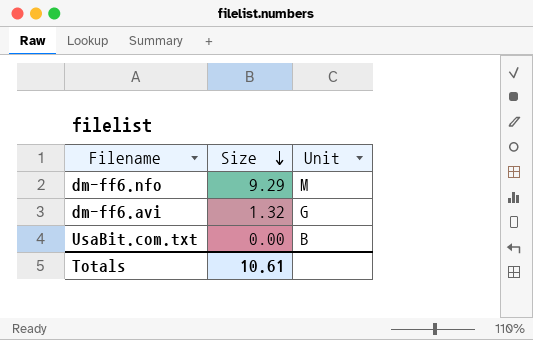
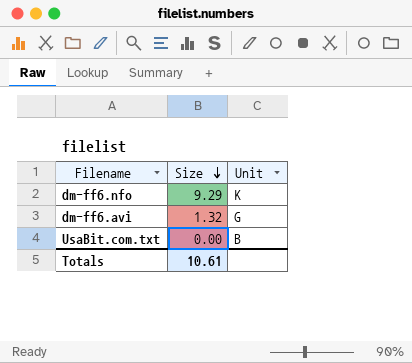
dm-ff6.nfo | Unit: M -> K

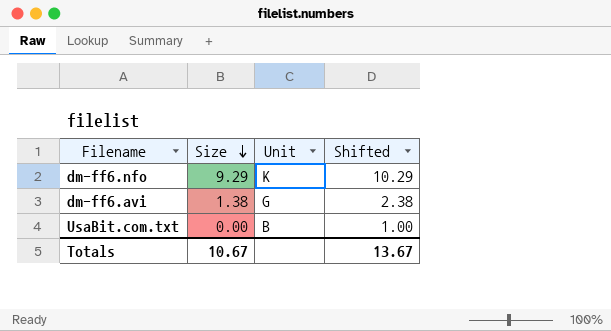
column Shifted | formula: none -> [Size] + 1
dm-ff6.avi | Size: 1.32 -> 1.38
Totals | Size: 10.61 -> 10.67

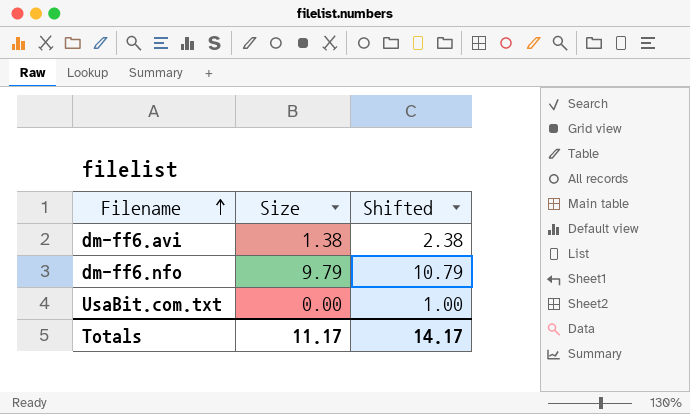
row order: Size descending -> Filename ascending
column Unit | position: 3 -> none
dm-ff6.nfo | Size: 9.29 -> 9.79
dm-ff6.nfo | Shifted: 10.29 -> 10.79
Totals | Size: 10.67 -> 11.17
Totals | Shifted: 13.67 -> 14.17

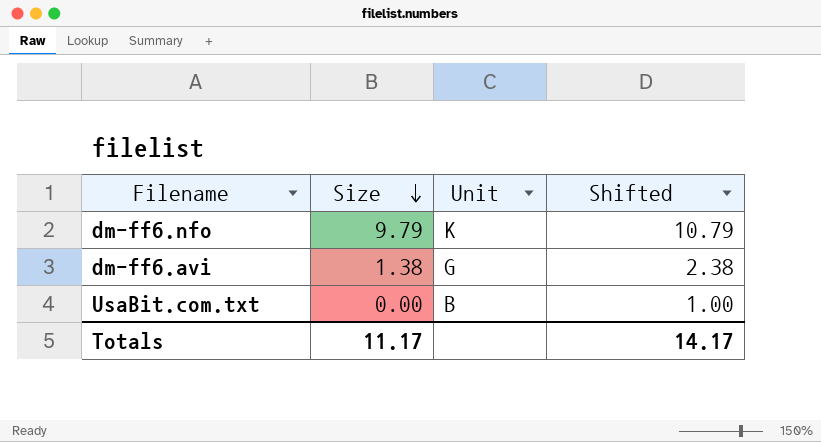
row order: Filename ascending -> Size descending
column Unit | position: none -> 3

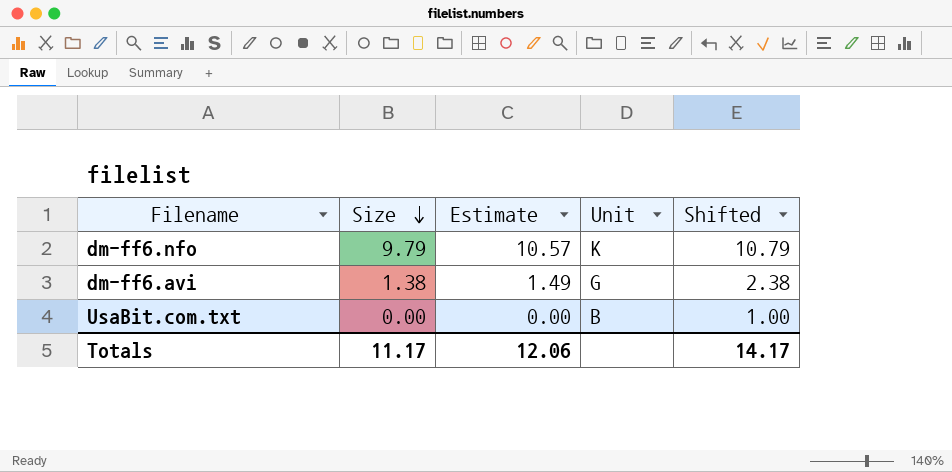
column Estimate | formula: none -> [Size] * 1.08

